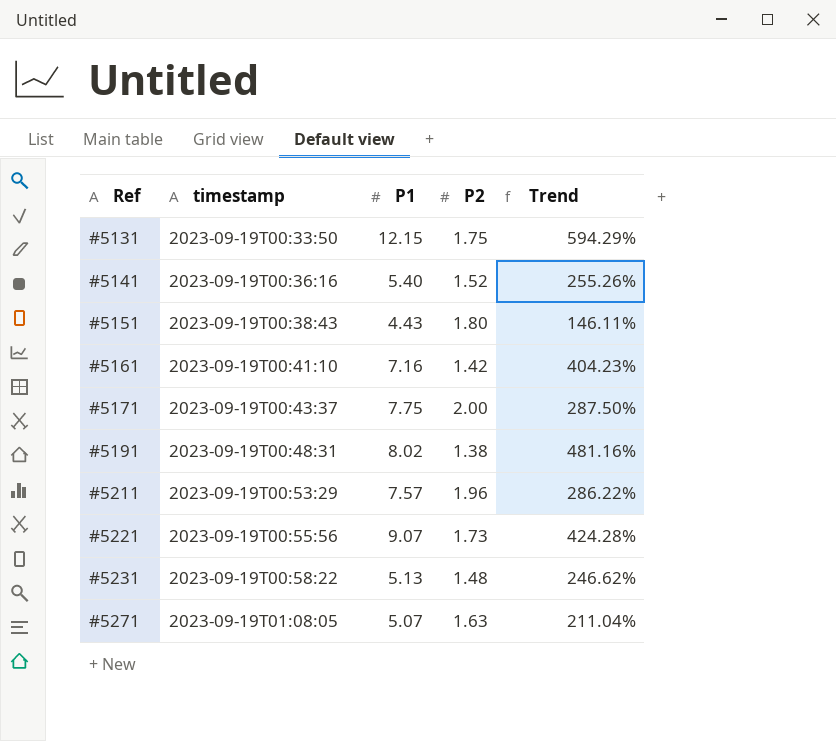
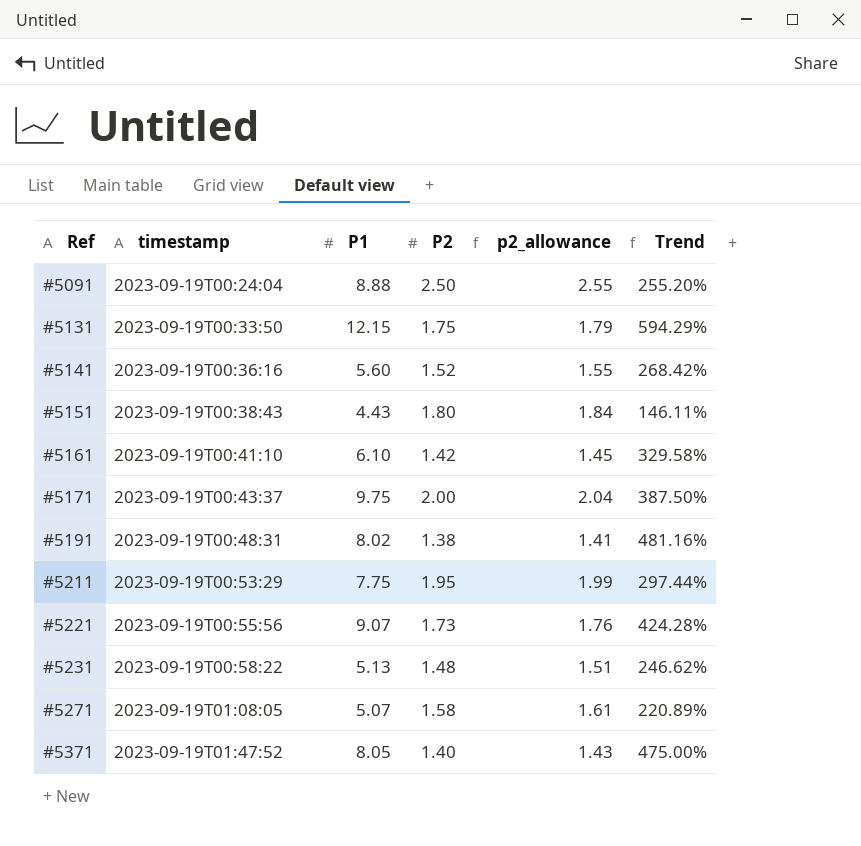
column p2_allowance | formula: none -> [P2] * 1.02
row #5091: none -> 2023-09-19T00:24:04 | 8.88 | 2.50 | 2.55 | 255.20%
#5141 | P1: 5.40 -> 5.60
#5141 | Trend: 255.26% -> 268.42%
#5161 | P1: 7.16 -> 6.10
#5161 | Trend: 404.23% -> 329.58%
#5171 | P1: 7.75 -> 9.75
#5171 | Trend: 287.50% -> 387.50%
#5211 | P1: 7.57 -> 7.75
#5211 | P2: 1.96 -> 1.95
#5211 | Trend: 286.22% -> 297.44%
#5271 | P2: 1.63 -> 1.58
#5271 | Trend: 211.04% -> 220.89%
row #5371: none -> 2023-09-19T01:47:52 | 8.05 | 1.40 | 1.43 | 475.00%

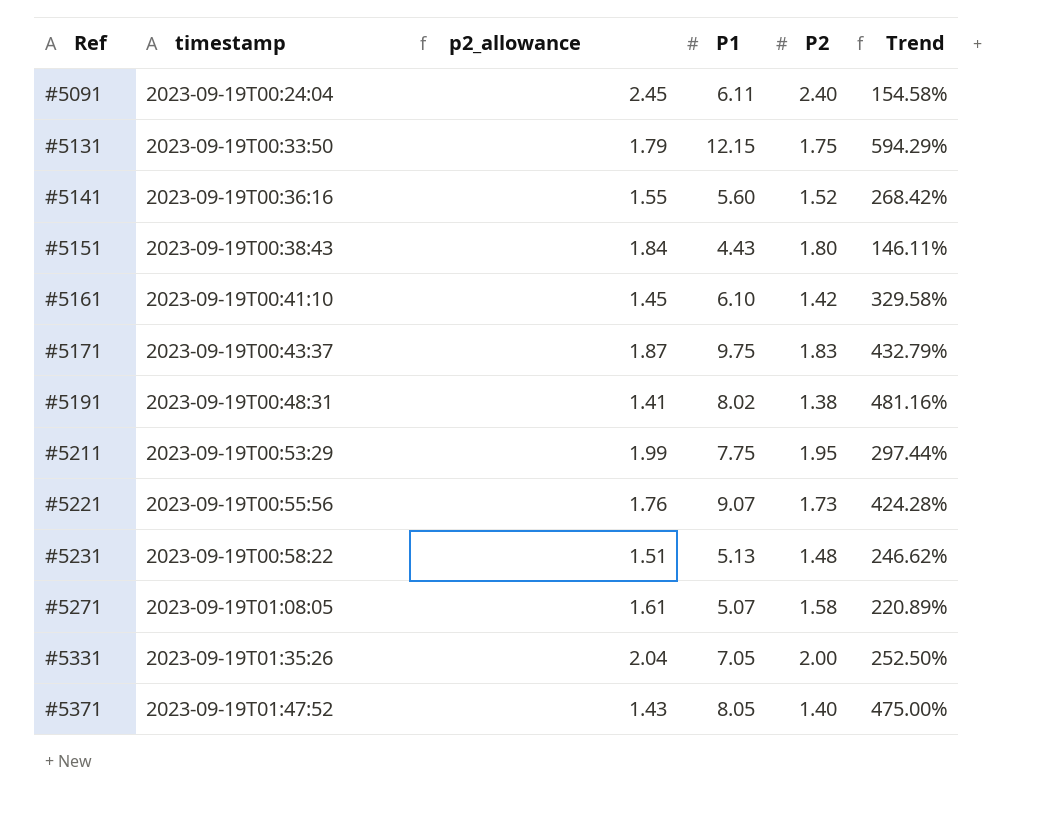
column p2_allowance | position: 5 -> 3
#5091 | p2_allowance: 2.55 -> 2.45
#5091 | P1: 8.88 -> 6.11
#5091 | P2: 2.50 -> 2.40
#5091 | Trend: 255.20% -> 154.58%
#5171 | p2_allowance: 2.04 -> 1.87
#5171 | P2: 2.00 -> 1.83
#5171 | Trend: 387.50% -> 432.79%
row #5331: none -> 2023-09-19T01:35:26 | 2.04 | 7.05 | 2.00 | 252.50%

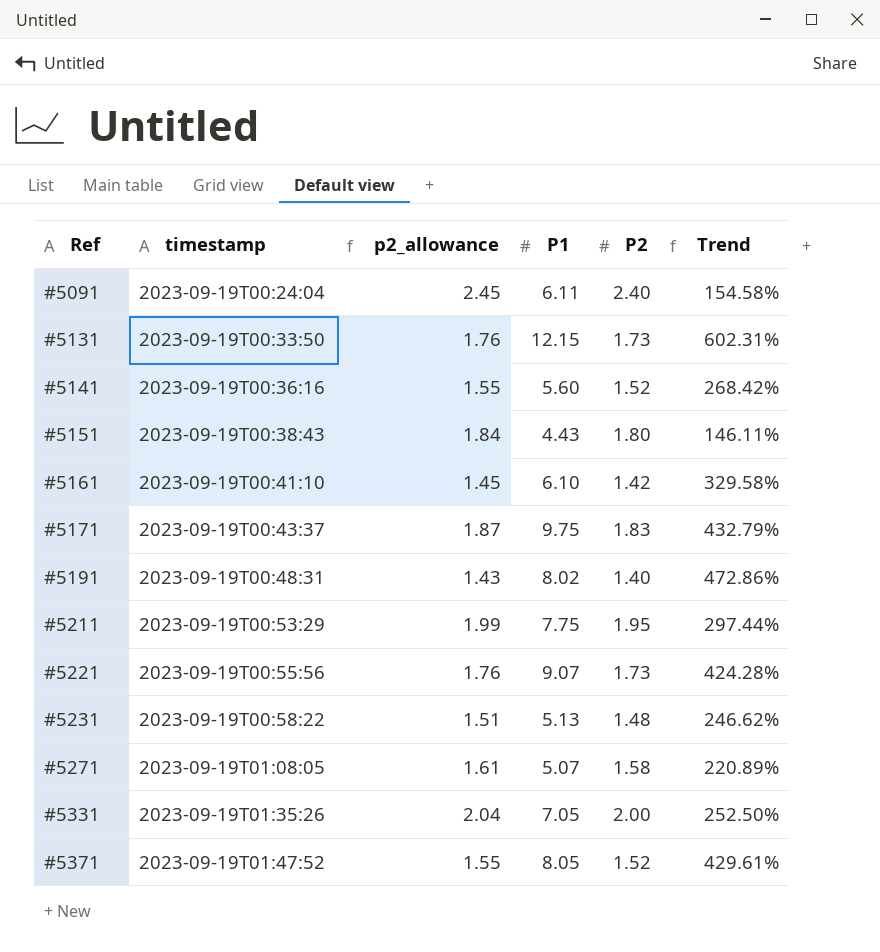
#5131 | p2_allowance: 1.79 -> 1.76
#5131 | P2: 1.75 -> 1.73
#5131 | Trend: 594.29% -> 602.31%
#5191 | p2_allowance: 1.41 -> 1.43
#5191 | P2: 1.38 -> 1.40
#5191 | Trend: 481.16% -> 472.86%
#5371 | p2_allowance: 1.43 -> 1.55
#5371 | P2: 1.40 -> 1.52
#5371 | Trend: 475.00% -> 429.61%

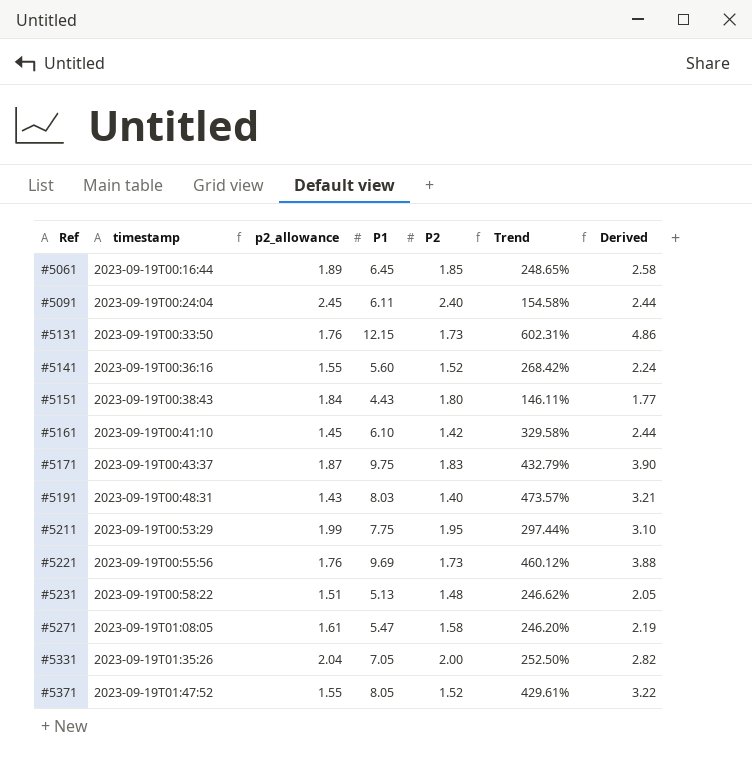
column Derived | formula: none -> [P1] * 0.4
row #5061: none -> 2023-09-19T00:16:44 | 1.89 | 6.45 | 1.85 | 248.65% | 2.58
#5191 | P1: 8.02 -> 8.03
#5191 | Trend: 472.86% -> 473.57%
#5221 | P1: 9.07 -> 9.69
#5221 | Trend: 424.28% -> 460.12%
#5271 | P1: 5.07 -> 5.47
#5271 | Trend: 220.89% -> 246.20%

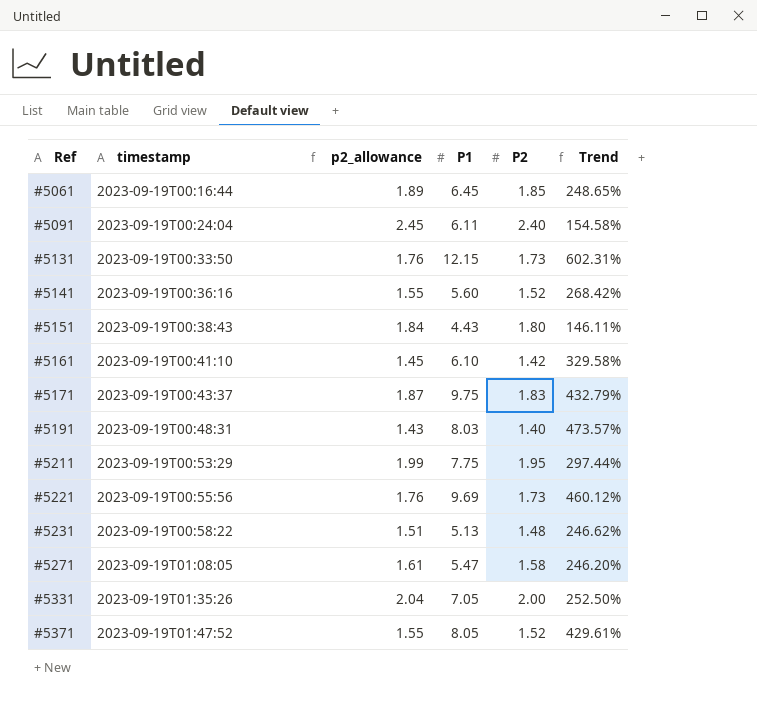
column Derived | formula: [P1] * 0.4 -> none

